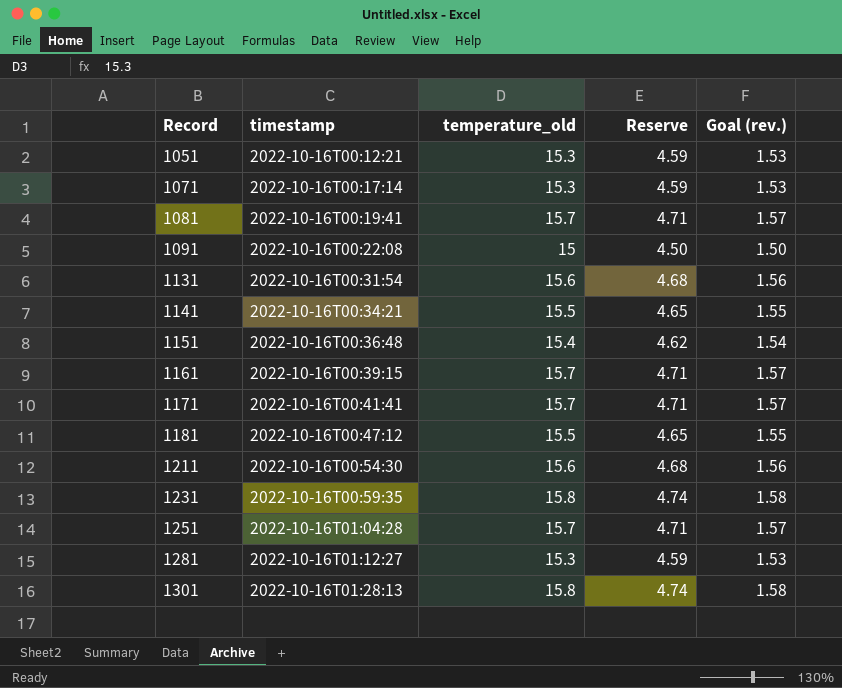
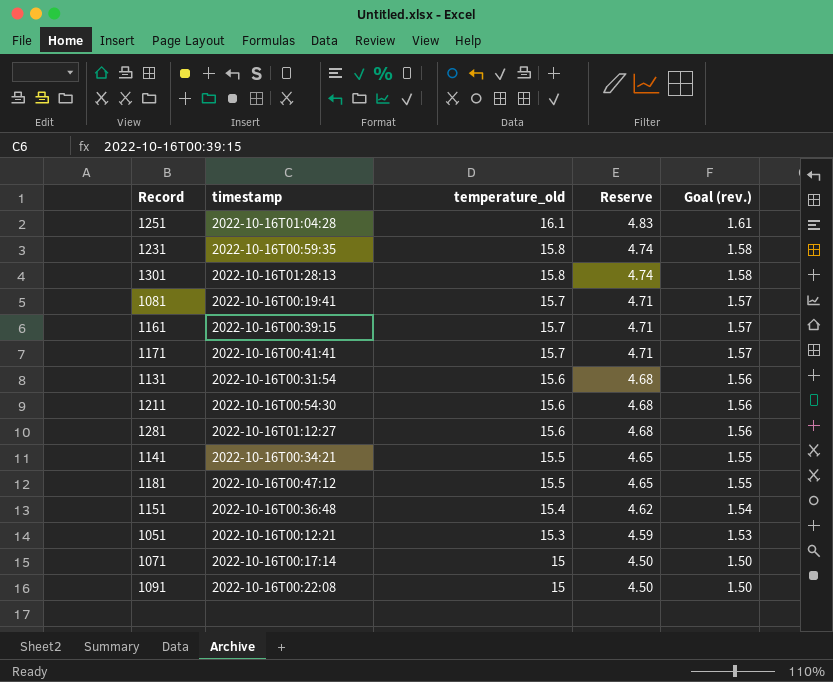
row order: Record ascending -> temperature_old descending
1251 | temperature_old: 15.7 -> 16.1
1251 | Reserve: 4.71 -> 4.83
1251 | Goal (rev.): 1.57 -> 1.61
1281 | temperature_old: 15.3 -> 15.6
1281 | Reserve: 4.59 -> 4.68
1281 | Goal (rev.): 1.53 -> 1.56
1071 | temperature_old: 15.3 -> 15
1071 | Reserve: 4.59 -> 4.50
1071 | Goal (rev.): 1.53 -> 1.50

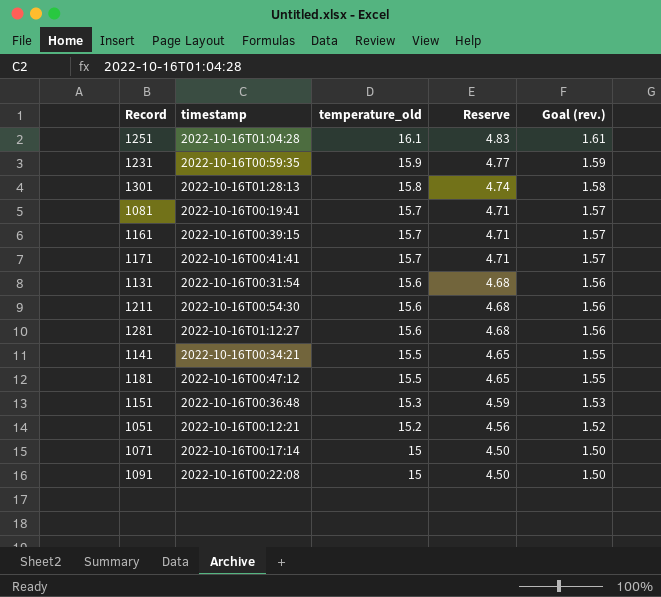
1231 | temperature_old: 15.8 -> 15.9
1231 | Reserve: 4.74 -> 4.77
1231 | Goal (rev.): 1.58 -> 1.59
1151 | temperature_old: 15.4 -> 15.3
1151 | Reserve: 4.62 -> 4.59
1151 | Goal (rev.): 1.54 -> 1.53
1051 | temperature_old: 15.3 -> 15.2
1051 | Reserve: 4.59 -> 4.56
1051 | Goal (rev.): 1.53 -> 1.52

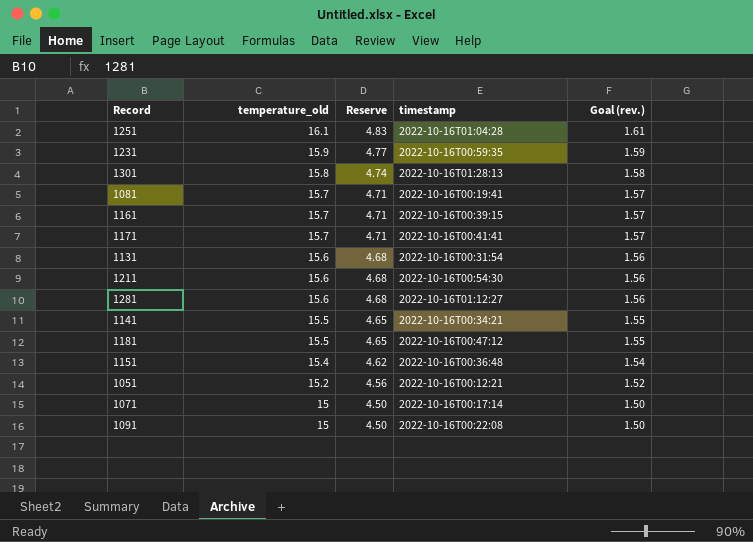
column timestamp | position: 2 -> 4
1151 | temperature_old: 15.3 -> 15.4
1151 | Reserve: 4.59 -> 4.62
1151 | Goal (rev.): 1.53 -> 1.54

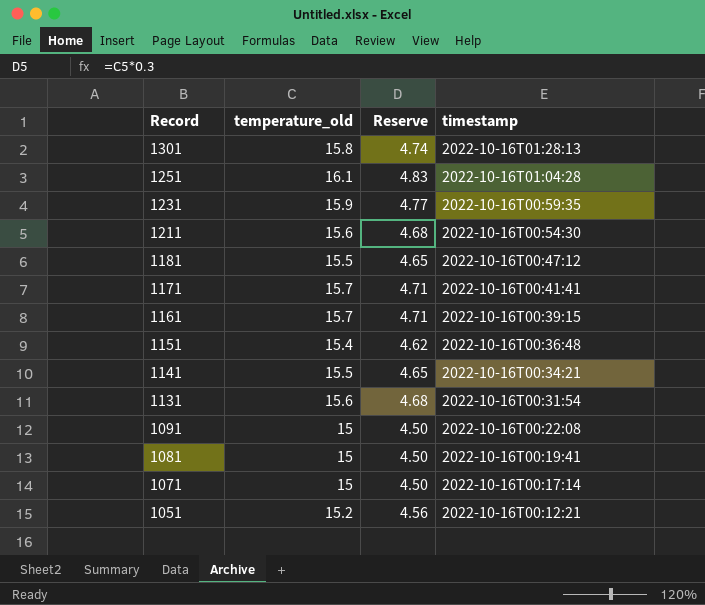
row order: temperature_old descending -> Record descending
column Goal (rev.) | formula: [temperature_old] * 0.1 -> none
row 1281: 15.6 | 4.68 | 2022-10-16T01:12:27 | 1.56 -> none
1081 | temperature_old: 15.7 -> 15
1081 | Reserve: 4.71 -> 4.50

